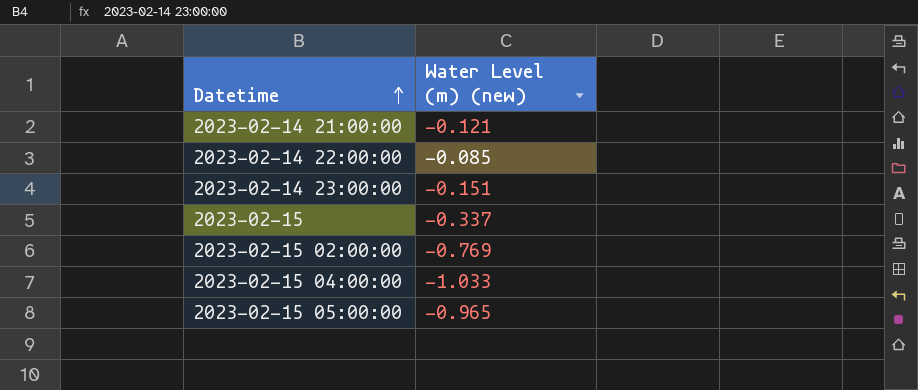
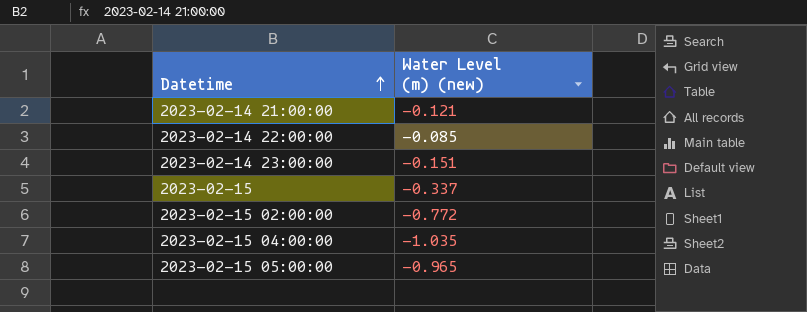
2023-02-15 02:00:00 | Water Level (m) (new): -0.769 -> -0.772
2023-02-15 04:00:00 | Water Level (m) (new): -1.033 -> -1.035

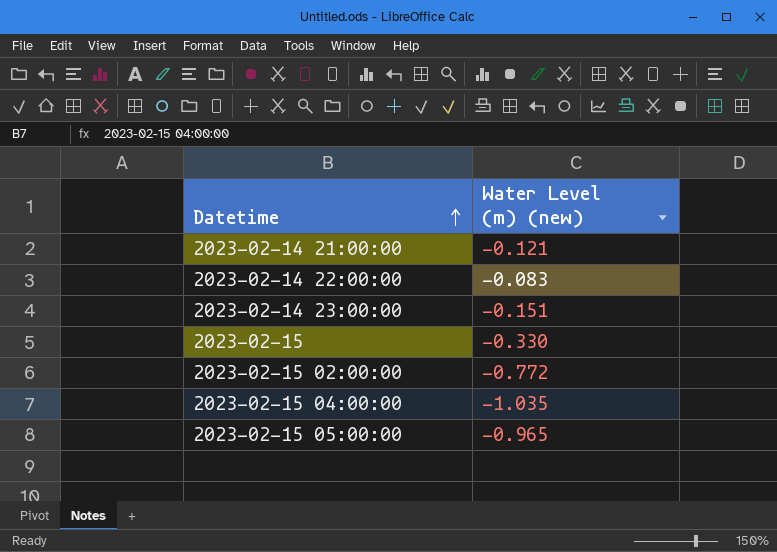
2023-02-14 22:00:00 | Water Level (m) (new): -0.085 -> -0.083
2023-02-15 | Water Level (m) (new): -0.337 -> -0.330

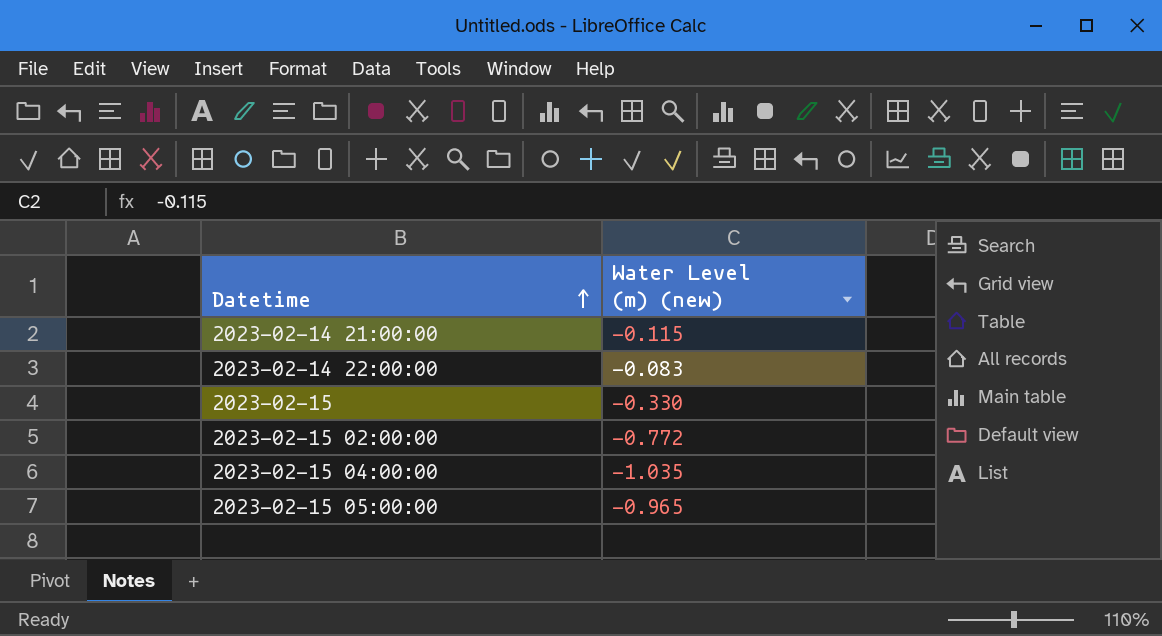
row 2023-02-14 23:00:00: -0.151 -> none
2023-02-14 21:00:00 | Water Level (m) (new): -0.121 -> -0.115

